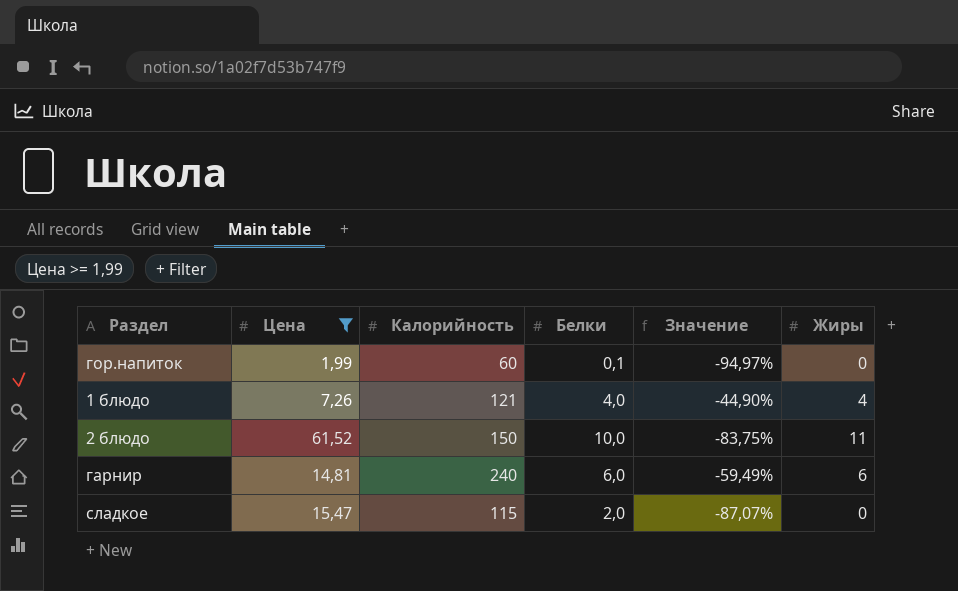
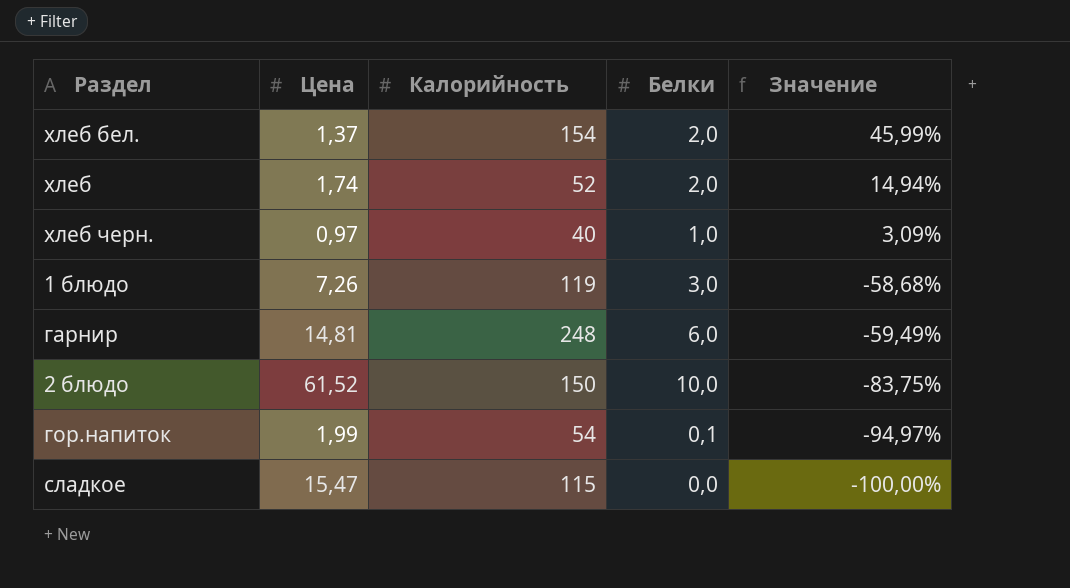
filter: Цена >= 1,99 -> none
row order: none -> Значение descending
column Жиры | position: 6 -> none
1 блюдо | Калорийность: 121 -> 119
1 блюдо | Белки: 4,0 -> 3,0
1 блюдо | Значение: -44,90% -> -58,68%
гарнир | Калорийность: 240 -> 248
гор.напиток | Калорийность: 60 -> 54
сладкое | Белки: 2,0 -> 0,0
сладкое | Значение: -87,07% -> -100,00%

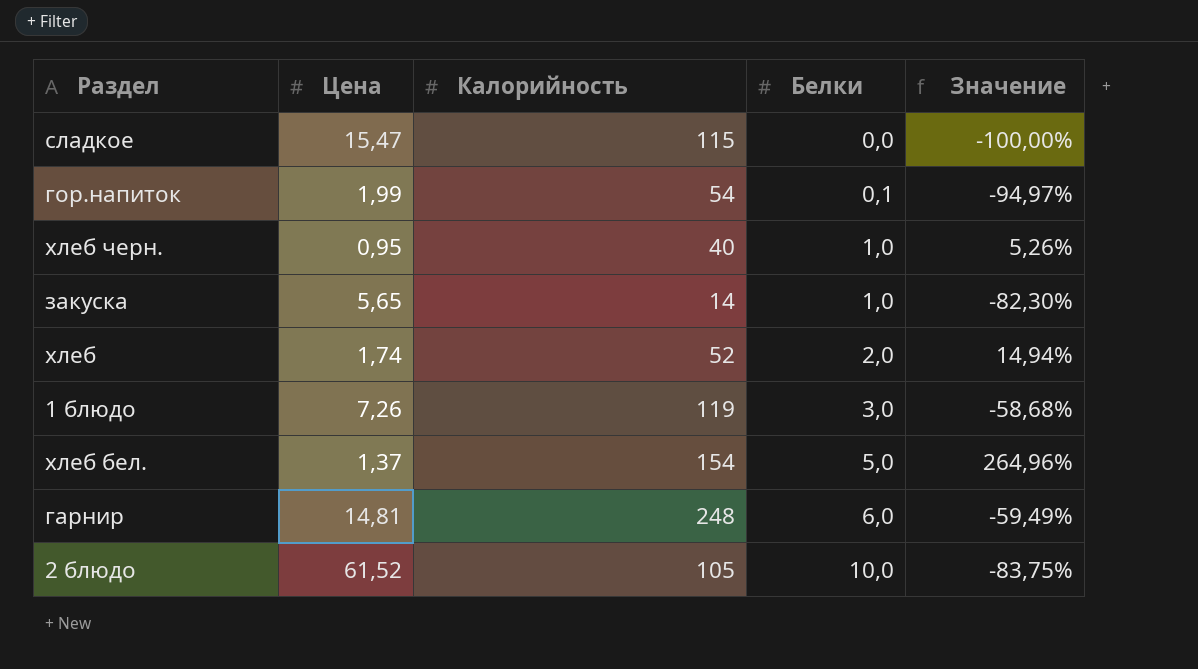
row order: Значение descending -> Белки ascending
хлеб черн. | Цена: 0,97 -> 0,95
хлеб черн. | Значение: 3,09% -> 5,26%
row закуска: none -> 5,65 | 14 | 1,0 | -82,30%
хлеб бел. | Белки: 2,0 -> 5,0
хлеб бел. | Значение: 45,99% -> 264,96%
2 блюдо | Калорийность: 150 -> 105

